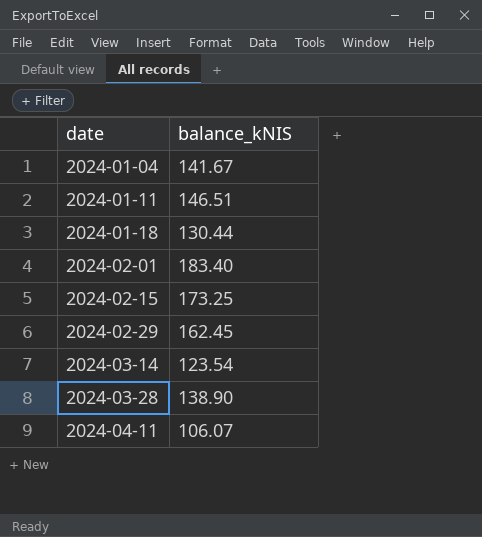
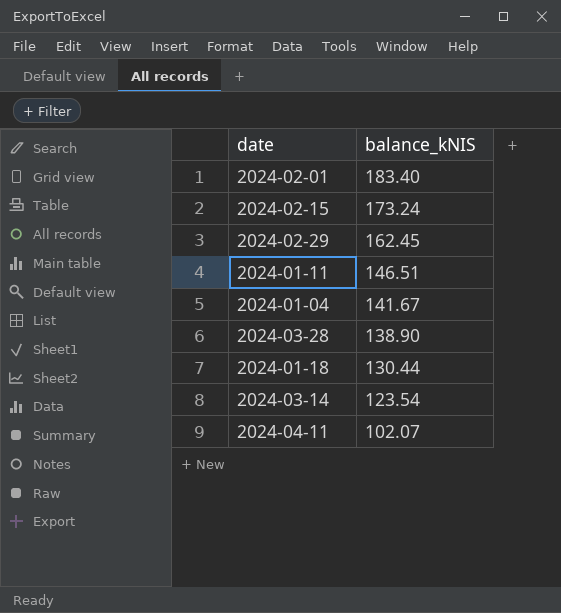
row order: date ascending -> balance_kNIS descending
2024-02-15 | balance_kNIS: 173.25 -> 173.24
2024-04-11 | balance_kNIS: 106.07 -> 102.07

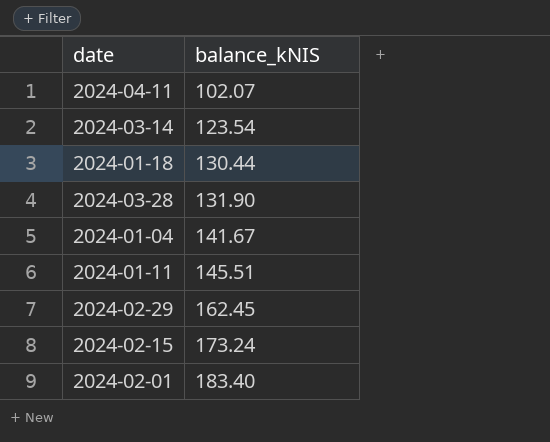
row order: balance_kNIS descending -> balance_kNIS ascending
2024-03-28 | balance_kNIS: 138.90 -> 131.90
2024-01-11 | balance_kNIS: 146.51 -> 145.51

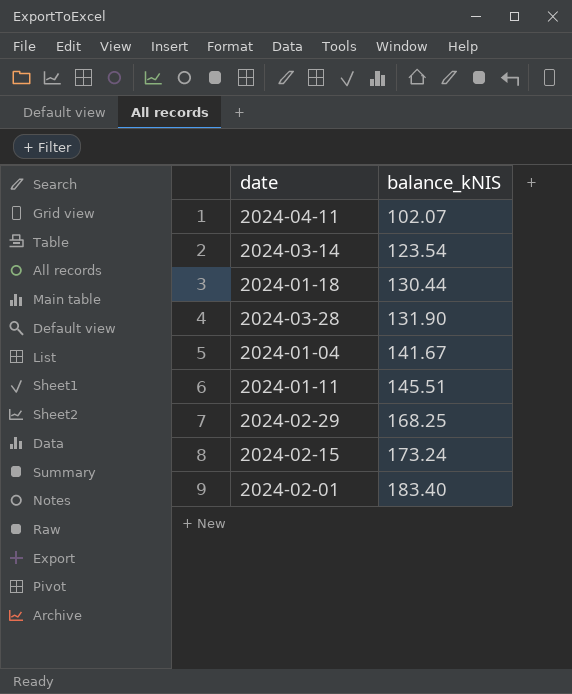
2024-02-29 | balance_kNIS: 162.45 -> 168.25

